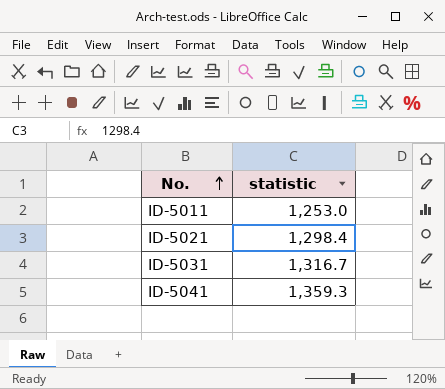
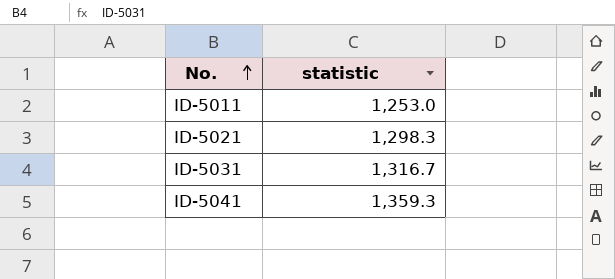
ID-5021 | statistic: 1,298.4 -> 1,298.3

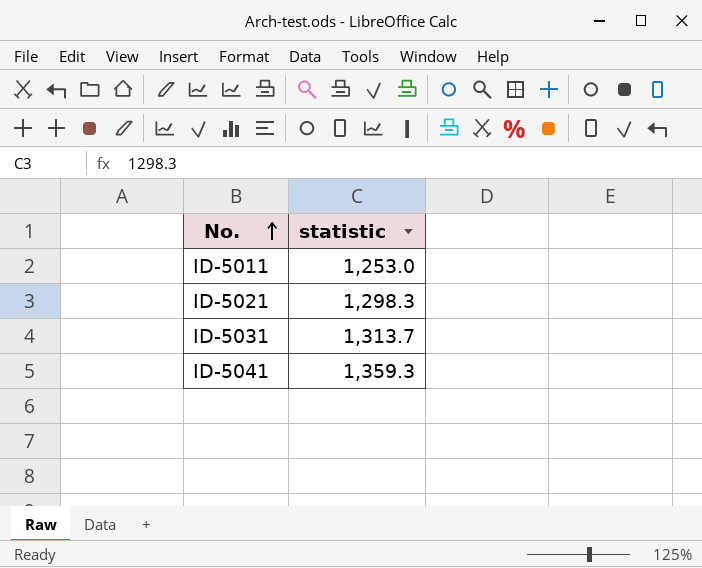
ID-5031 | statistic: 1,316.7 -> 1,313.7

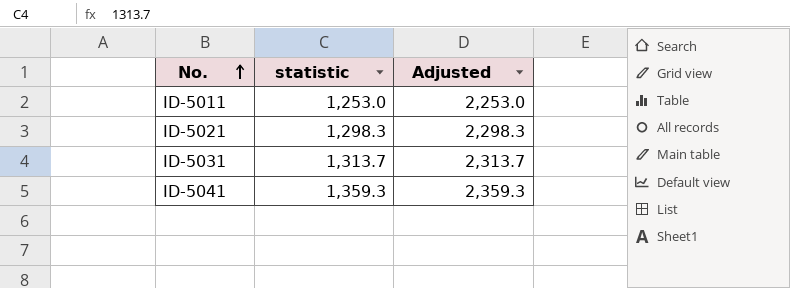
column Adjusted | formula: none -> [statistic] + 1000

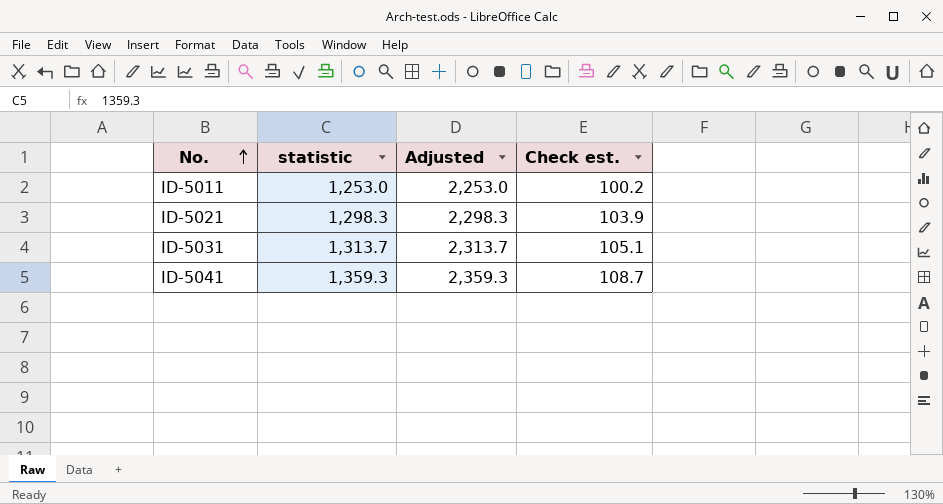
column Check est. | formula: none -> [statistic] * 0.08

